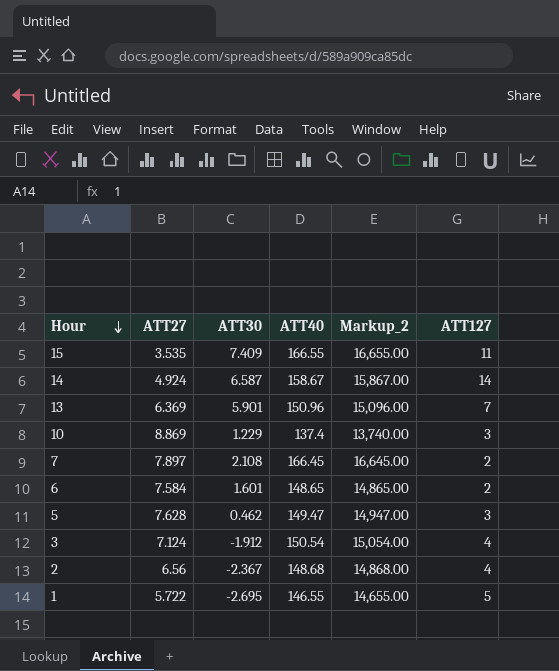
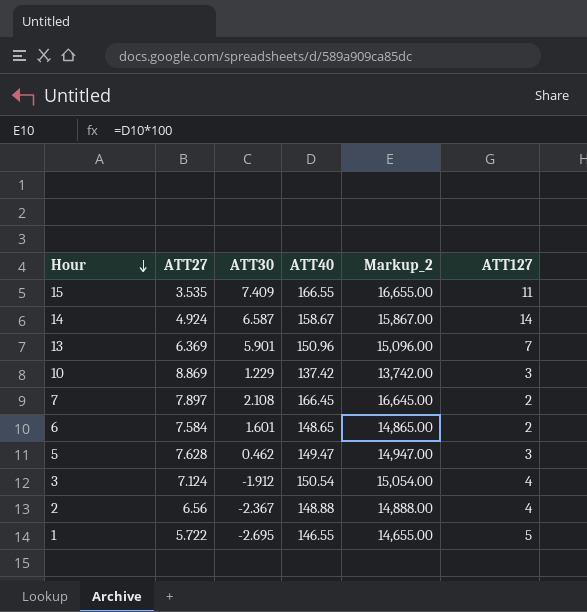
10 | ATT40: 137.4 -> 137.42
10 | Markup_2: 13,740.00 -> 13,742.00
2 | ATT40: 148.68 -> 148.88
2 | Markup_2: 14,868.00 -> 14,888.00

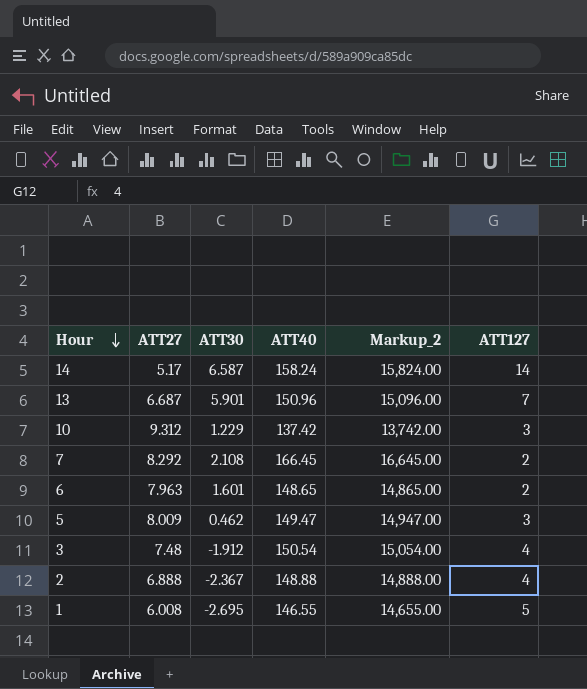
row 15: 3.535 | 7.409 | 166.55 | 16,655.00 | 11 -> none
14 | ATT27: 4.924 -> 5.17
14 | ATT40: 158.67 -> 158.24
14 | Markup_2: 15,867.00 -> 15,824.00
13 | ATT27: 6.369 -> 6.687
10 | ATT27: 8.869 -> 9.312
7 | ATT27: 7.897 -> 8.292
6 | ATT27: 7.584 -> 7.963
5 | ATT27: 7.628 -> 8.009
3 | ATT27: 7.124 -> 7.48
2 | ATT27: 6.56 -> 6.888
1 | ATT27: 5.722 -> 6.008

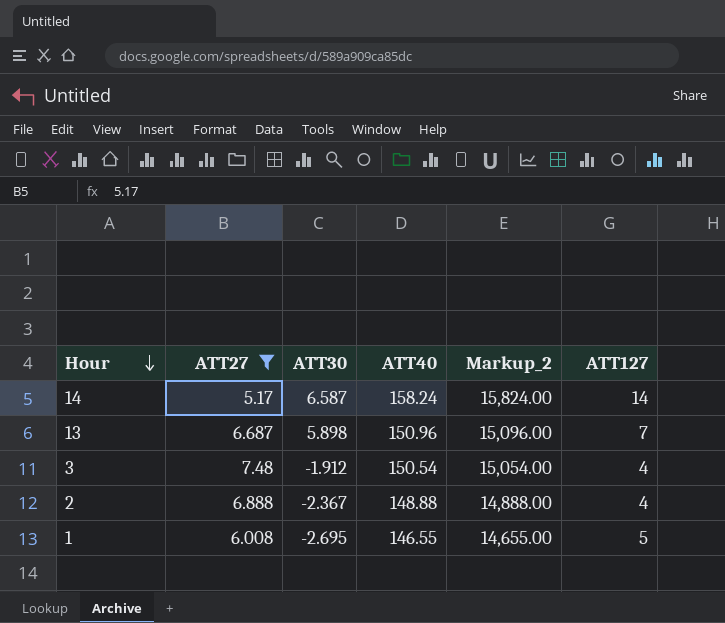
filter: none -> ATT27 <= 7.48
13 | ATT30: 5.901 -> 5.898

